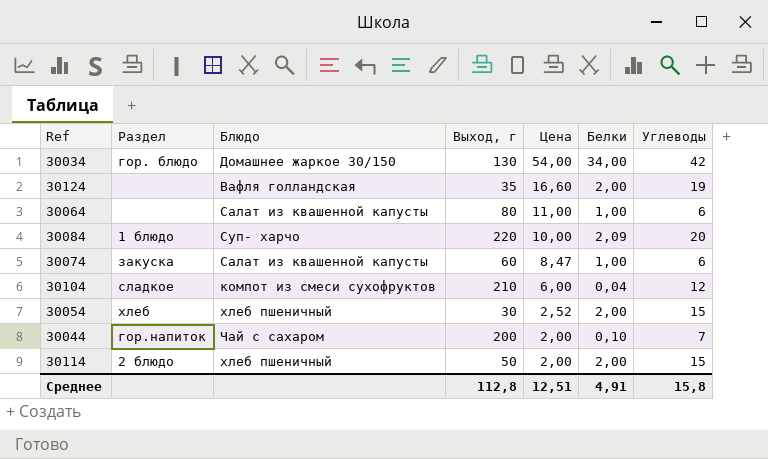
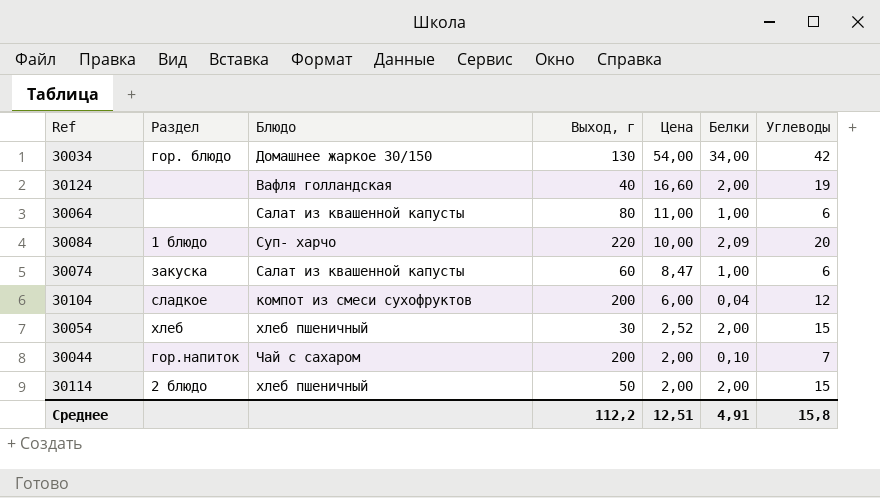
30124 | Выход, г: 35 -> 40
30104 | Выход, г: 210 -> 200
Среднее | Выход, г: 112,8 -> 112,2

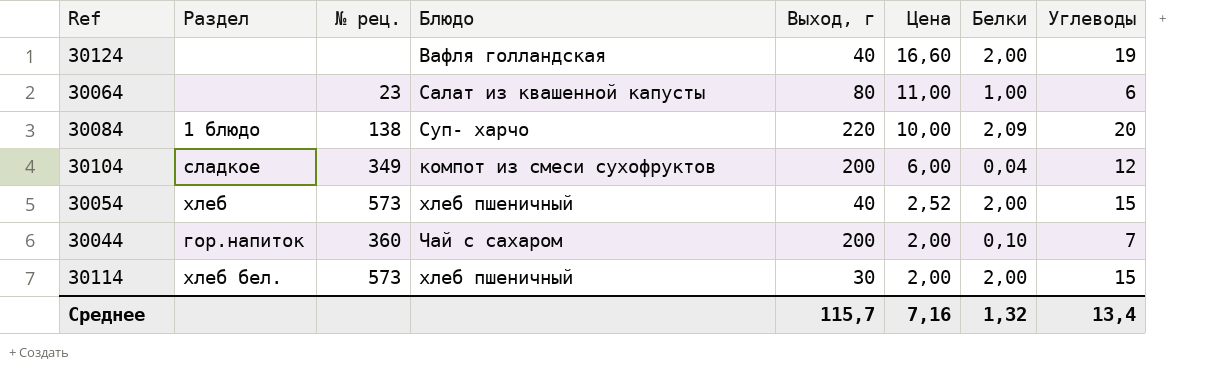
column № рец. | position: none -> 3
row 30034: гор. блюдо | Домашнее жаркое 30/150 | 130 | 54,00 | 34,00 | 42 -> none
row 30074: закуска | Салат из квашенной капусты | 60 | 8,47 | 1,00 | 6 -> none
30054 | Выход, г: 30 -> 40
30114 | Раздел: 2 блюдо -> хлеб бел.
30114 | Выход, г: 50 -> 30
Среднее | Выход, г: 112,2 -> 115,7
Среднее | Цена: 12,51 -> 7,16
Среднее | Белки: 4,91 -> 1,32
Среднее | Углеводы: 15,8 -> 13,4

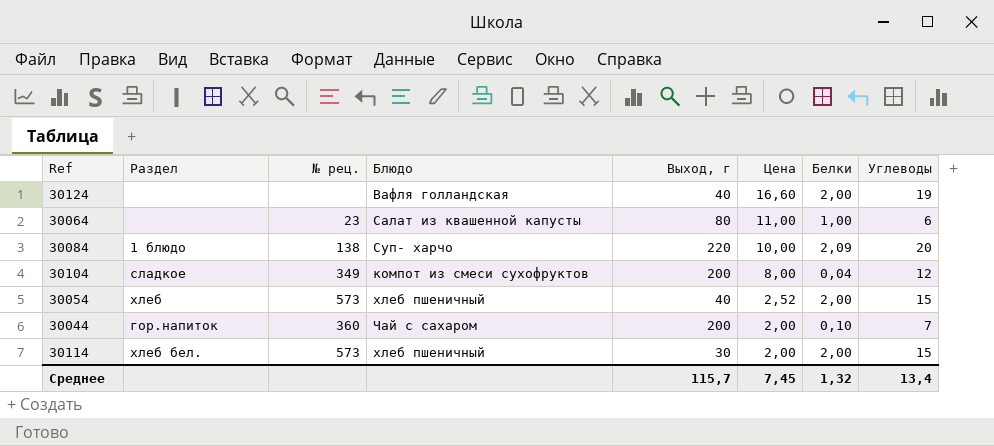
30104 | Цена: 6,00 -> 8,00
Среднее | Цена: 7,16 -> 7,45

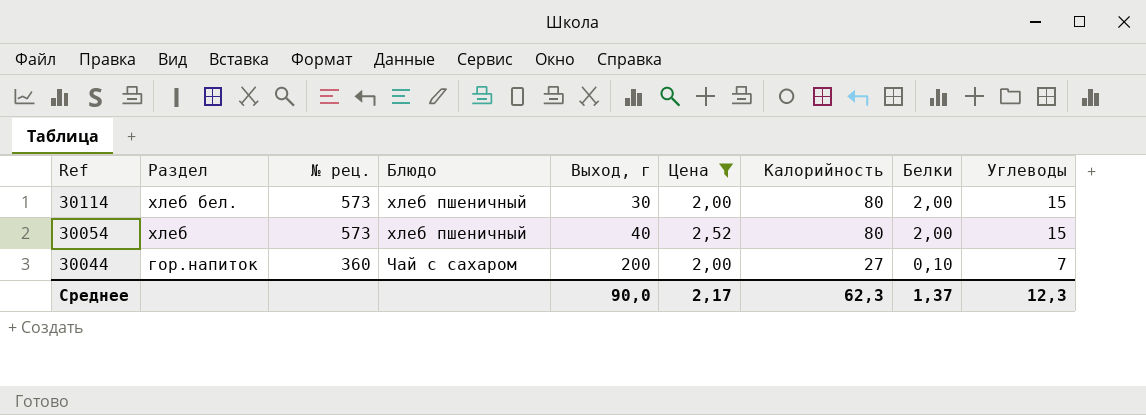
filter: none -> Цена <= 2,52
row order: Цена descending -> Ref descending
column Калорийность | position: none -> 7
Среднее | Выход, г: 115,7 -> 90,0
Среднее | Цена: 7,45 -> 2,17
Среднее | Белки: 1,32 -> 1,37
Среднее | Углеводы: 13,4 -> 12,3

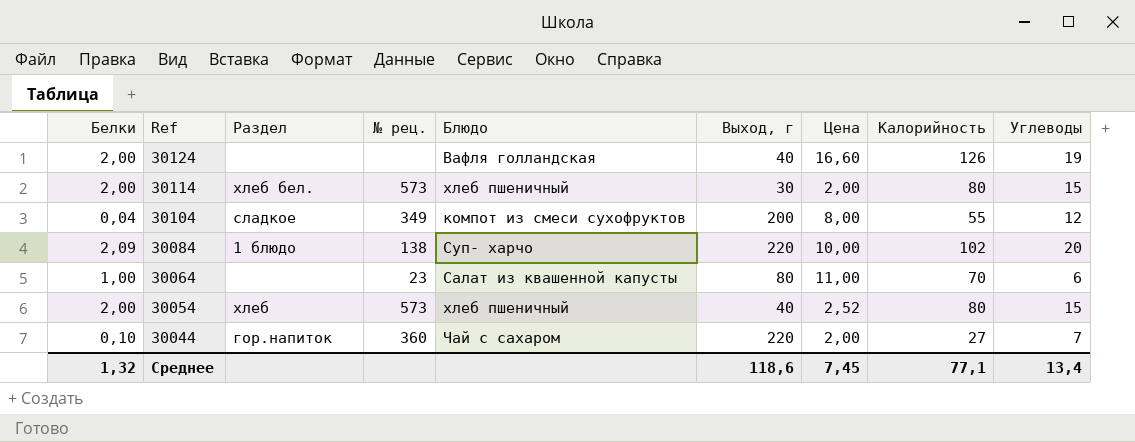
filter: Цена <= 2,52 -> none
column Белки | position: 8 -> 1
30044 | Выход, г: 200 -> 220
Среднее | Белки: 1,37 -> 1,32
Среднее | Выход, г: 90,0 -> 118,6
Среднее | Цена: 2,17 -> 7,45
Среднее | Калорийность: 62,3 -> 77,1
Среднее | Углеводы: 12,3 -> 13,4

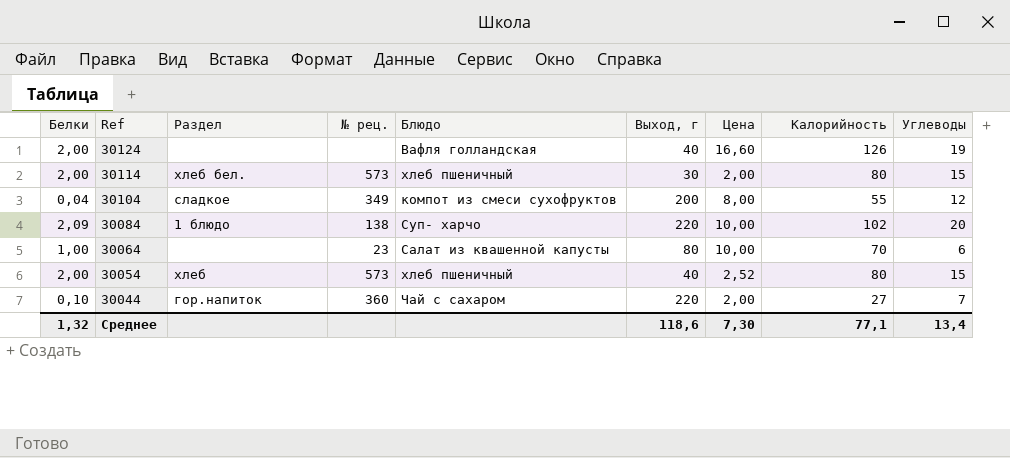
30064 | Цена: 11,00 -> 10,00
Среднее | Цена: 7,45 -> 7,30

